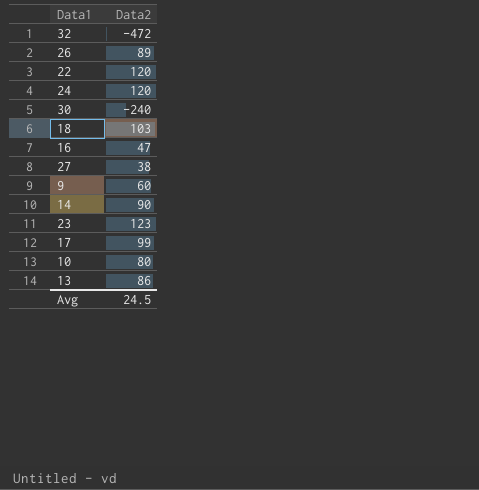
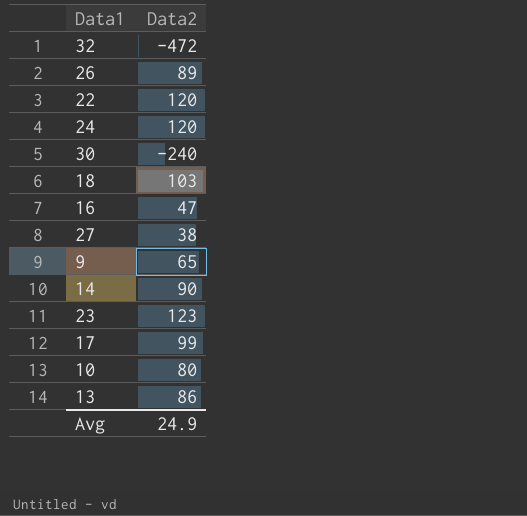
9 | Data2: 60 -> 65
Avg | Data2: 24.5 -> 24.9

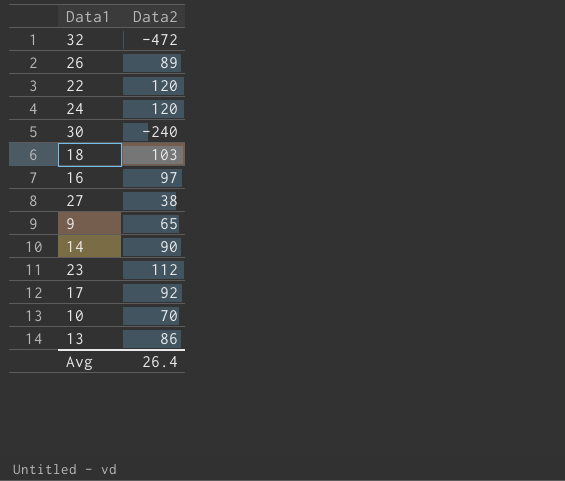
16 | Data2: 47 -> 97
23 | Data2: 123 -> 112
17 | Data2: 99 -> 92
10 | Data2: 80 -> 70
Avg | Data2: 24.9 -> 26.4

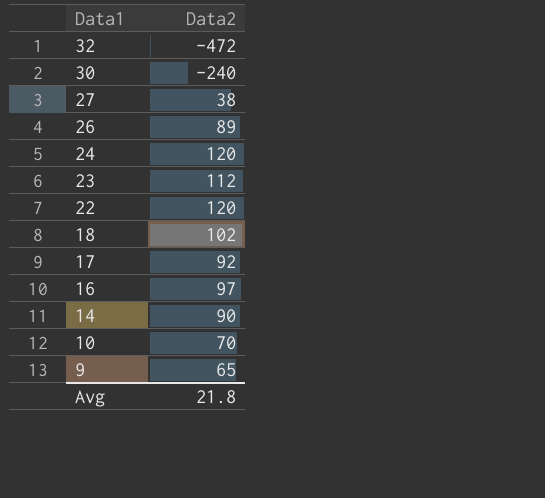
row order: none -> Data1 descending
row 13: 86 -> none
18 | Data2: 103 -> 102
Avg | Data2: 26.4 -> 21.8

